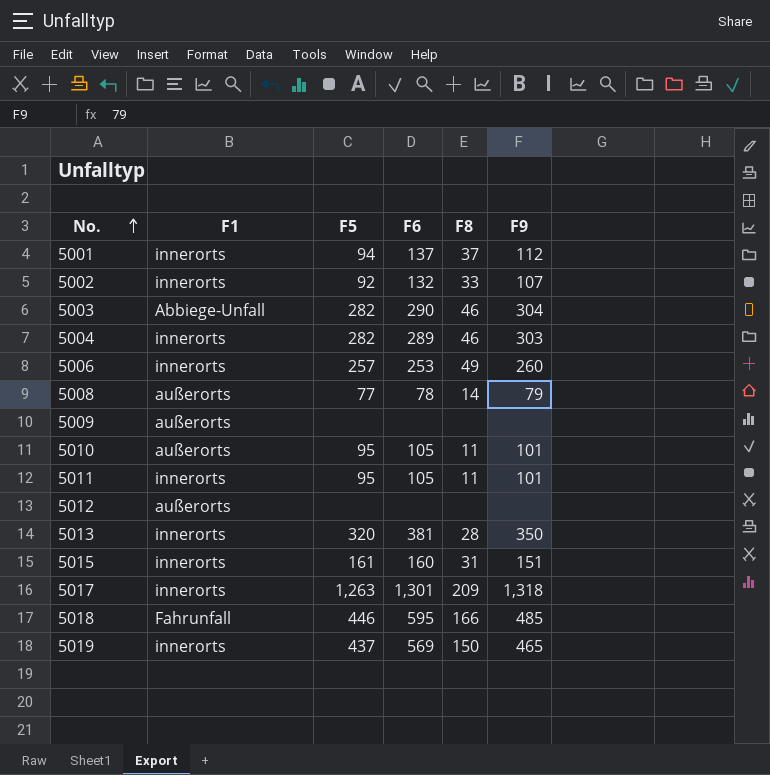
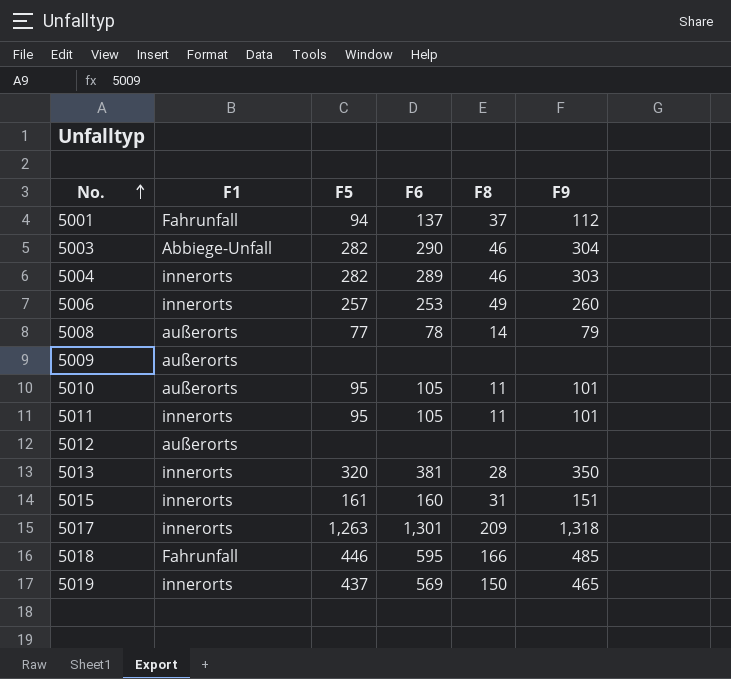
row 5002: innerorts | 92 | 132 | 33 | 107 -> none
5001 | F1: innerorts -> Fahrunfall

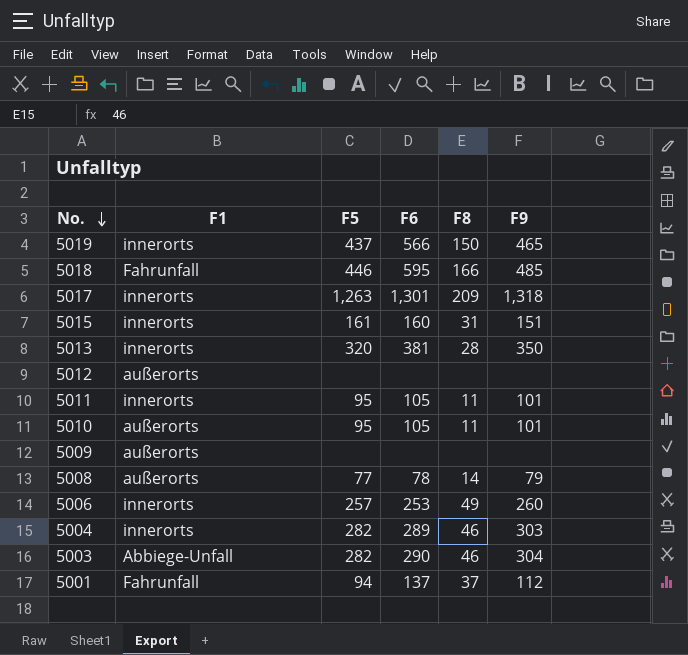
row order: No. ascending -> No. descending
5019 | F6: 569 -> 566

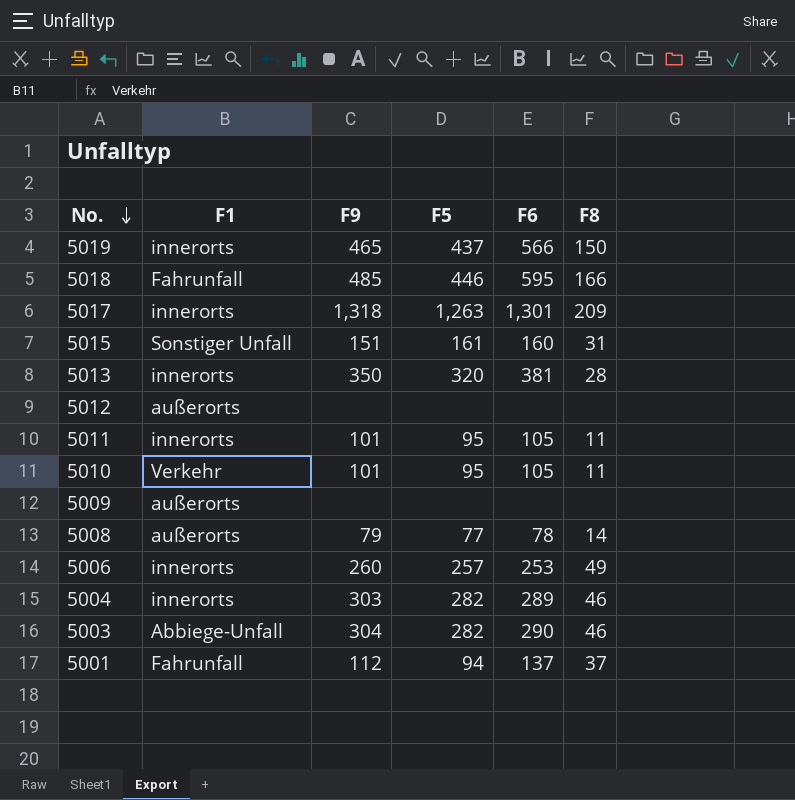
column F9 | position: 6 -> 3
5015 | F1: innerorts -> Sonstiger Unfall
5010 | F1: außerorts -> Verkehr

